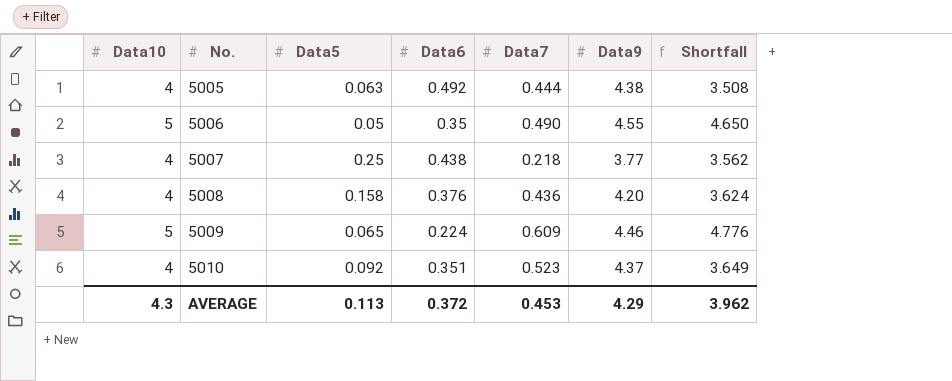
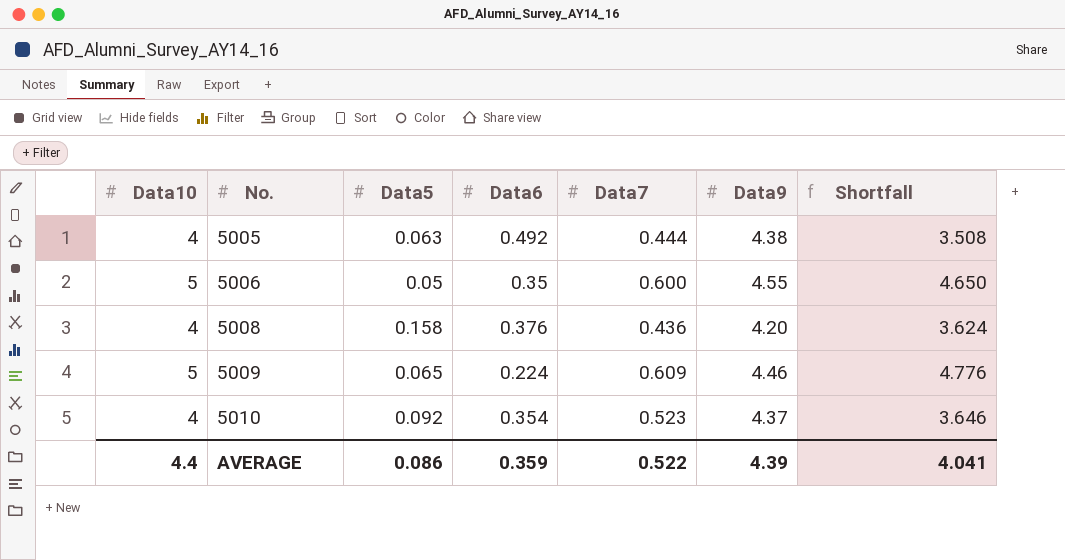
row 5007: 4 | 0.25 | 0.438 | 0.218 | 3.77 | 3.562 -> none
5006 | Data7: 0.490 -> 0.600
5010 | Data6: 0.351 -> 0.354
5010 | Shortfall: 3.649 -> 3.646
AVERAGE | Data10: 4.3 -> 4.4
AVERAGE | Data5: 0.113 -> 0.086
AVERAGE | Data6: 0.372 -> 0.359
AVERAGE | Data7: 0.453 -> 0.522
AVERAGE | Data9: 4.29 -> 4.39
AVERAGE | Shortfall: 3.962 -> 4.041

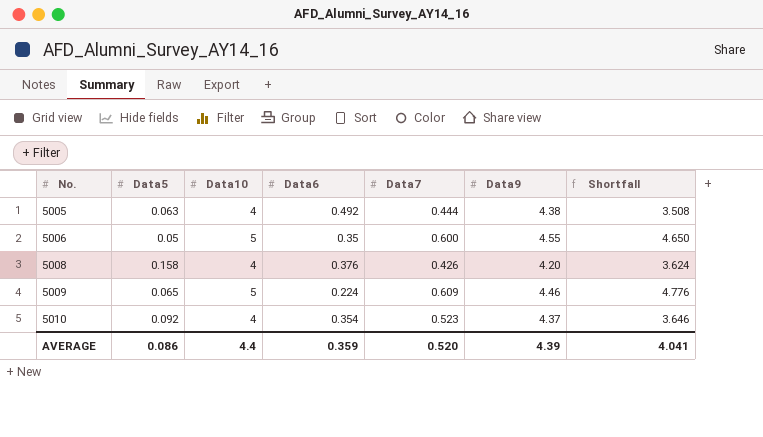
column Data10 | position: 1 -> 3
5008 | Data7: 0.436 -> 0.426
AVERAGE | Data7: 0.522 -> 0.520

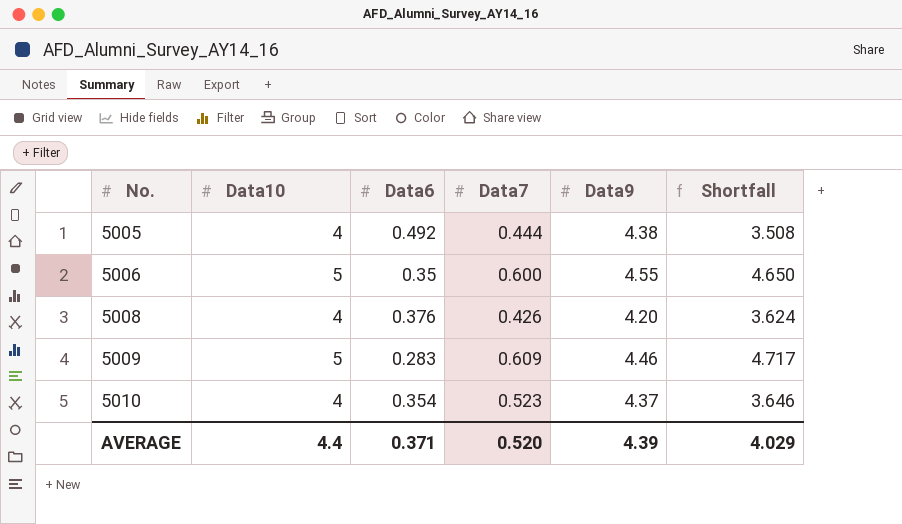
column Data5 | position: 2 -> none
5009 | Data6: 0.224 -> 0.283
5009 | Shortfall: 4.776 -> 4.717
AVERAGE | Data6: 0.359 -> 0.371
AVERAGE | Shortfall: 4.041 -> 4.029

